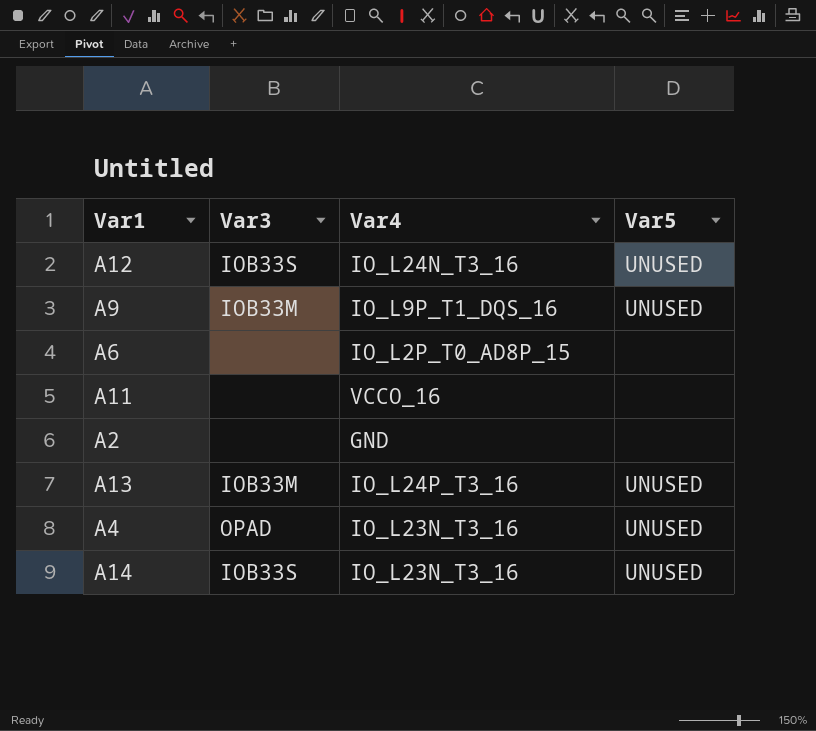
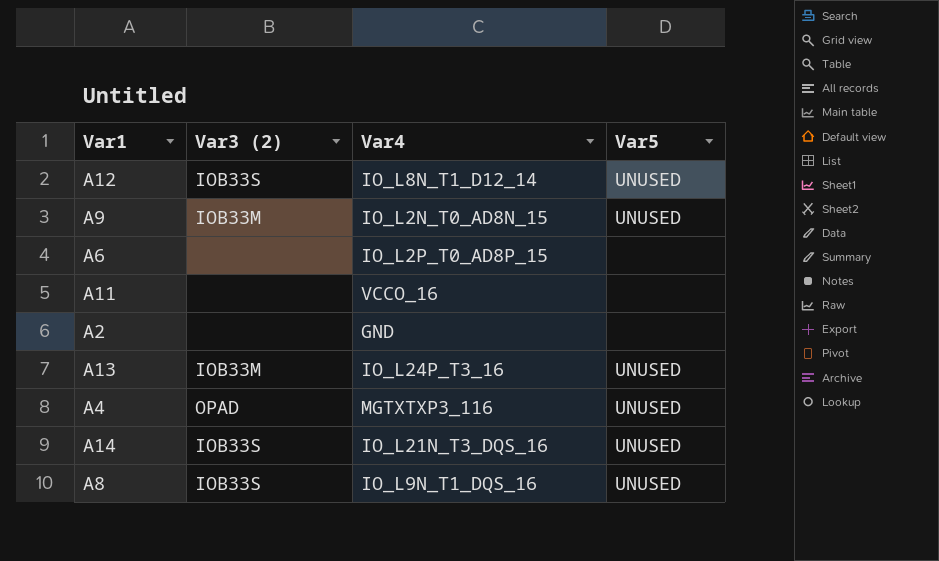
column name: Var3 -> Var3 (2)
A12 | Var4: IO_L24N_T3_16 -> IO_L8N_T1_D12_14
A9 | Var4: IO_L9P_T1_DQS_16 -> IO_L2N_T0_AD8N_15
A4 | Var4: IO_L23N_T3_16 -> MGTXTXP3_116
A14 | Var4: IO_L23N_T3_16 -> IO_L21N_T3_DQS_16
row A8: none -> IOB33S | IO_L9N_T1_DQS_16 | UNUSED

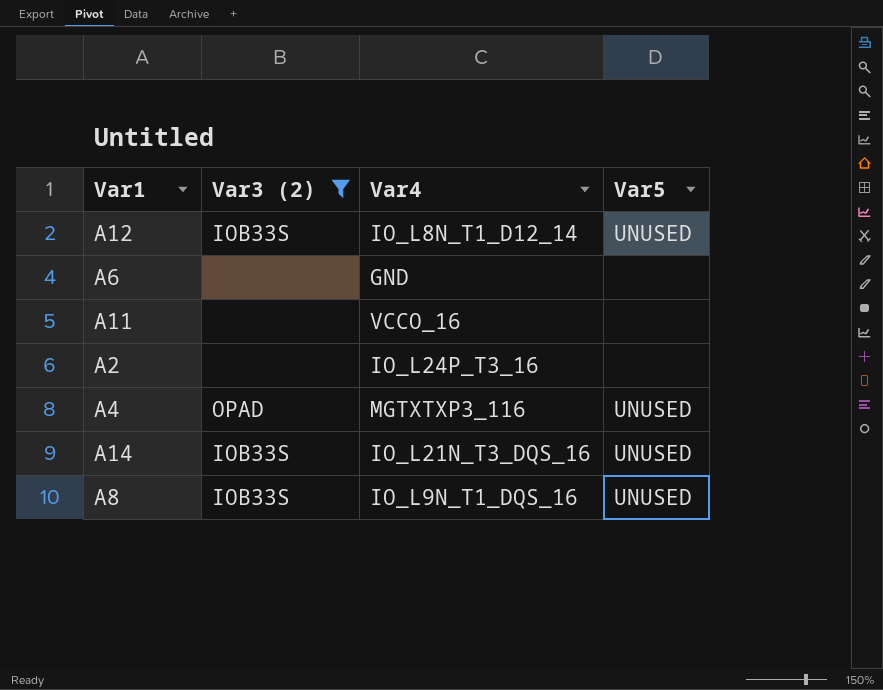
filter: none -> Var3 (2) != IOB33M
A6 | Var4: IO_L2P_T0_AD8P_15 -> GND
A2 | Var4: GND -> IO_L24P_T3_16

